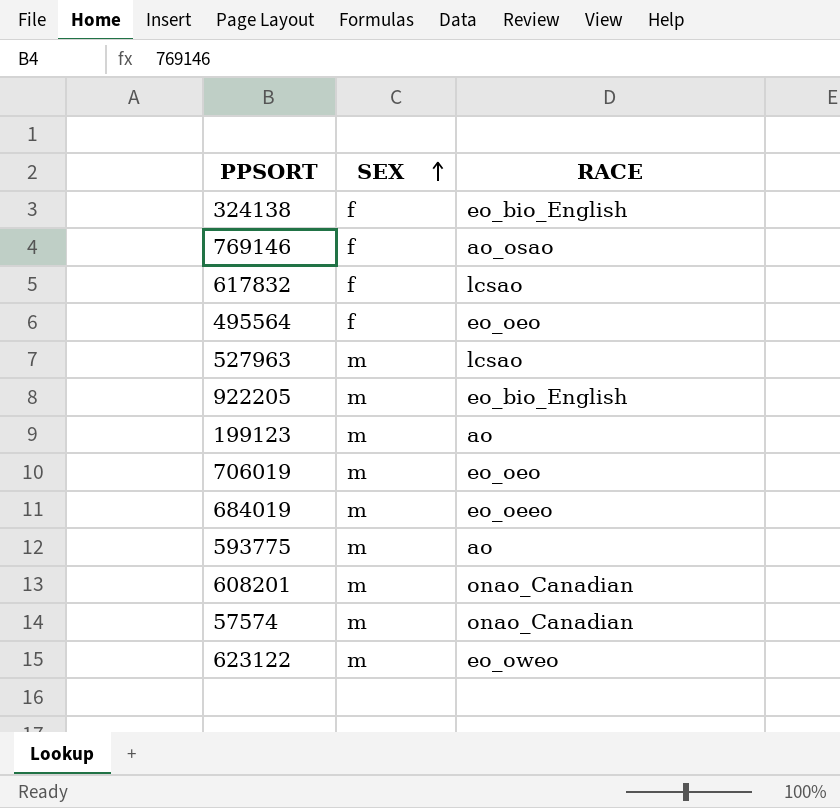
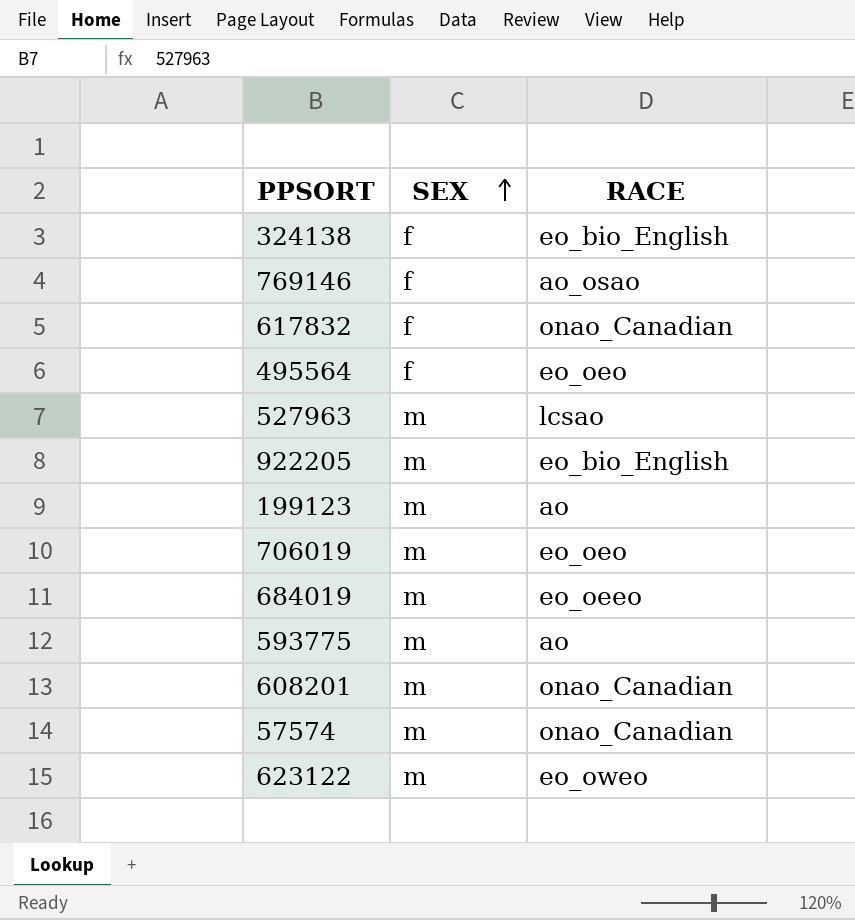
617832 | RACE: lcsao -> onao_Canadian

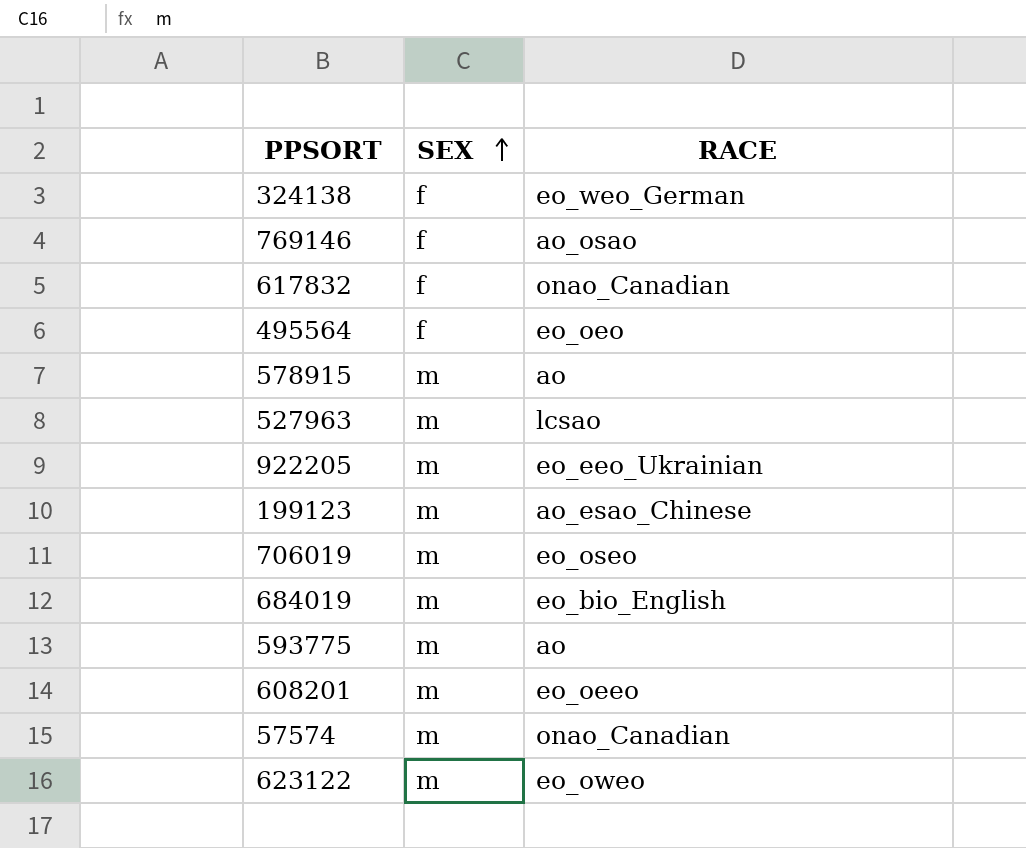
324138 | RACE: eo_bio_English -> eo_weo_German
row 578915: none -> m | ao
922205 | RACE: eo_bio_English -> eo_eeo_Ukrainian
199123 | RACE: ao -> ao_esao_Chinese
706019 | RACE: eo_oeo -> eo_oseo
684019 | RACE: eo_oeeo -> eo_bio_English
608201 | RACE: onao_Canadian -> eo_oeeo

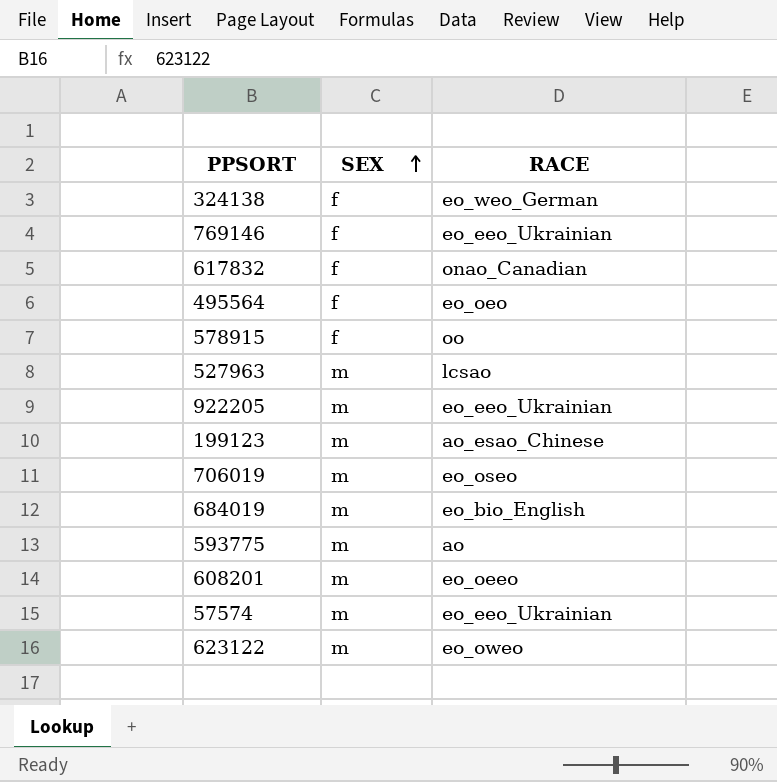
769146 | RACE: ao_osao -> eo_eeo_Ukrainian
578915 | SEX: m -> f
578915 | RACE: ao -> oo
57574 | RACE: onao_Canadian -> eo_eeo_Ukrainian

